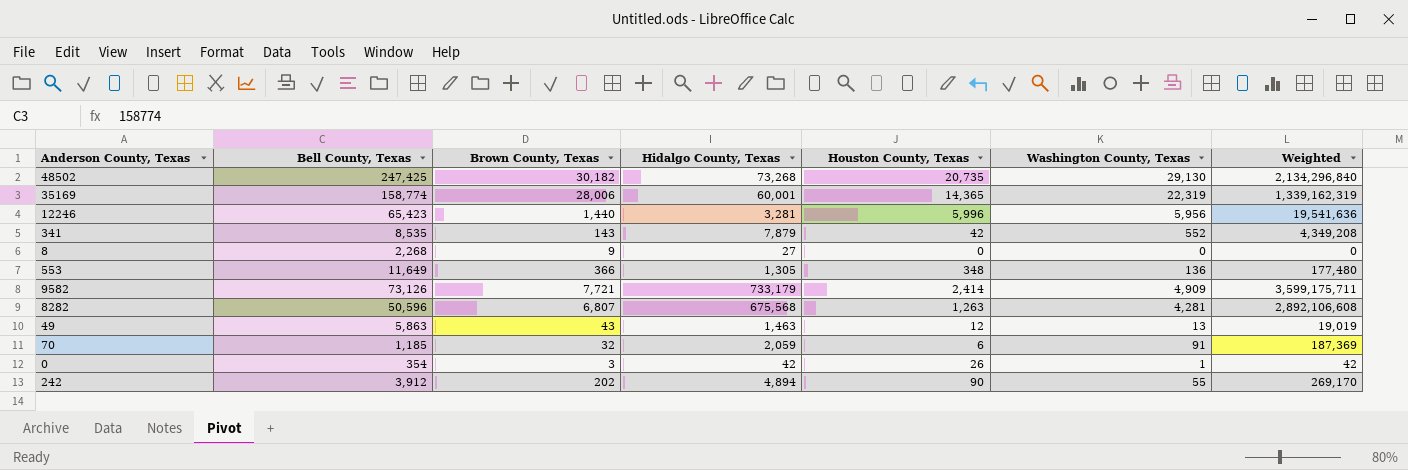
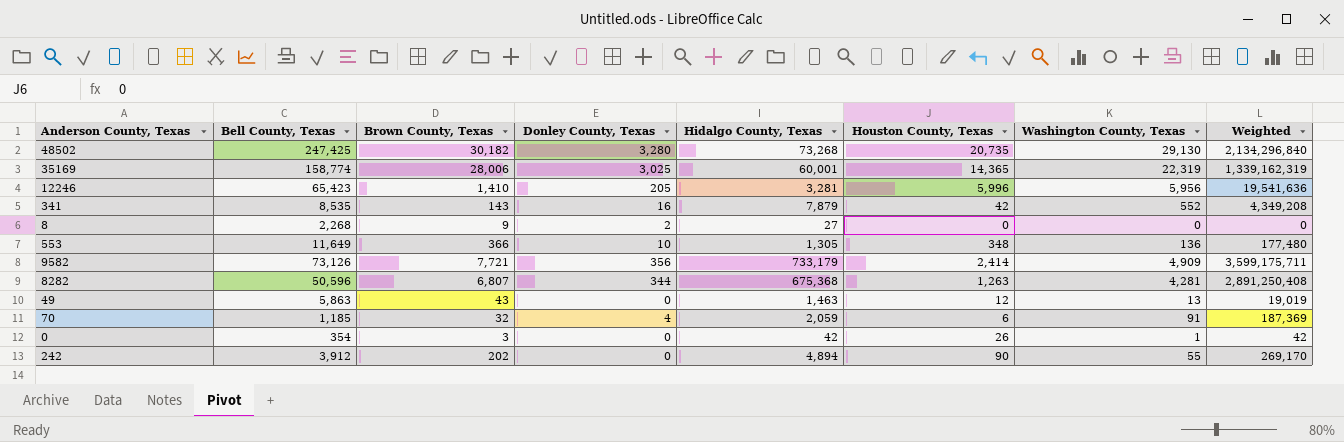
column Donley County, Texas | position: none -> 4
12246 | Brown County, Texas: 1,440 -> 1,410
8282 | Hidalgo County, Texas: 675,568 -> 675,368
8282 | Weighted: 2,892,106,608 -> 2,891,250,408

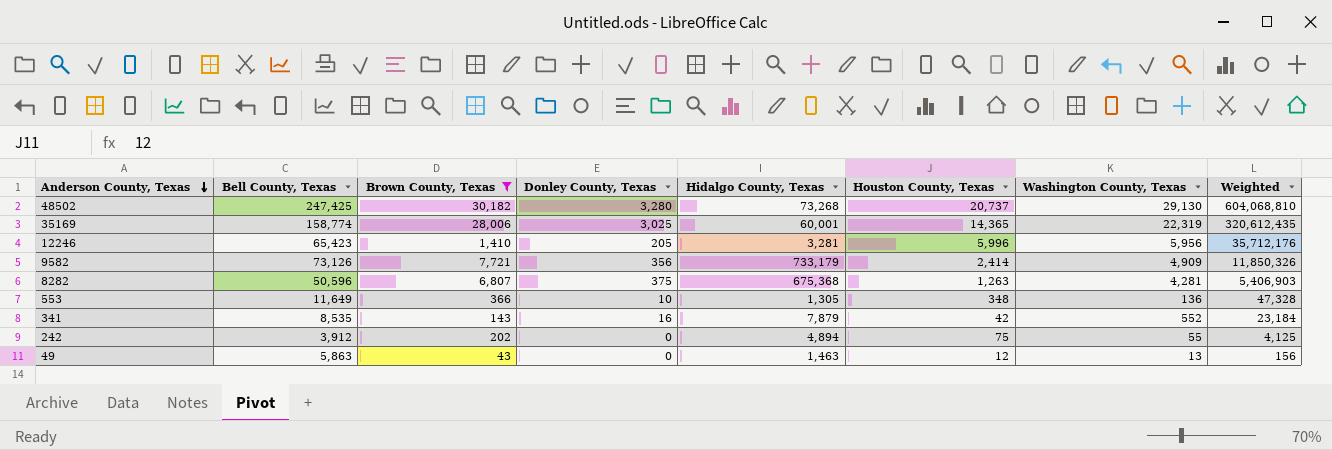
filter: none -> Brown County, Texas >= 43
row order: none -> Anderson County, Texas descending
column Weighted | formula: [Hidalgo County, Texas] * [Washington County, Texas] -> [Houston County, Texas] * [Washington County, Texas]
48502 | Houston County, Texas: 20,735 -> 20,737
8282 | Donley County, Texas: 344 -> 375
242 | Houston County, Texas: 90 -> 75

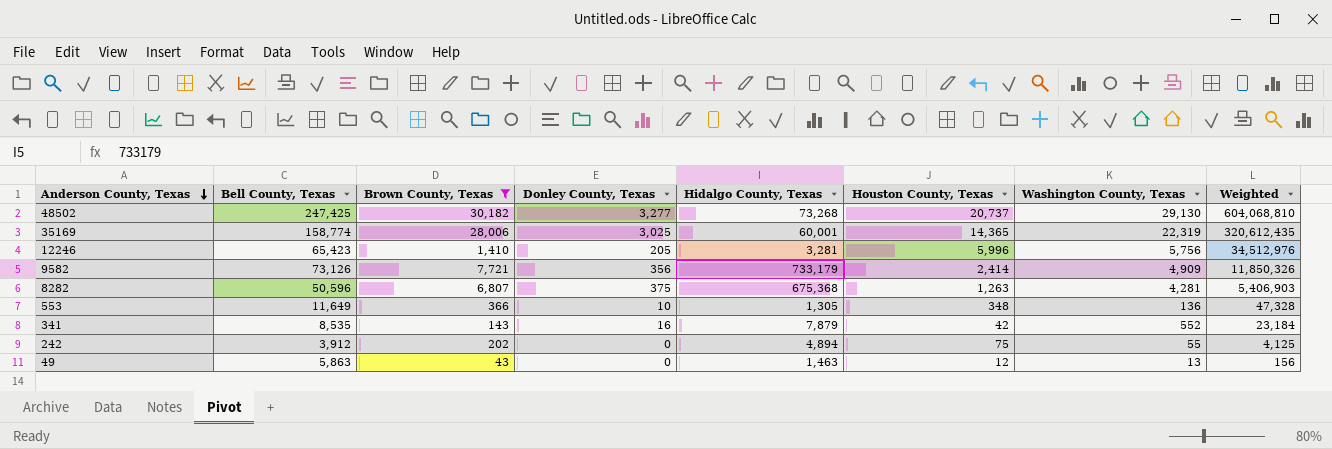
48502 | Donley County, Texas: 3,280 -> 3,277
12246 | Washington County, Texas: 5,956 -> 5,756
12246 | Weighted: 35,712,176 -> 34,512,976

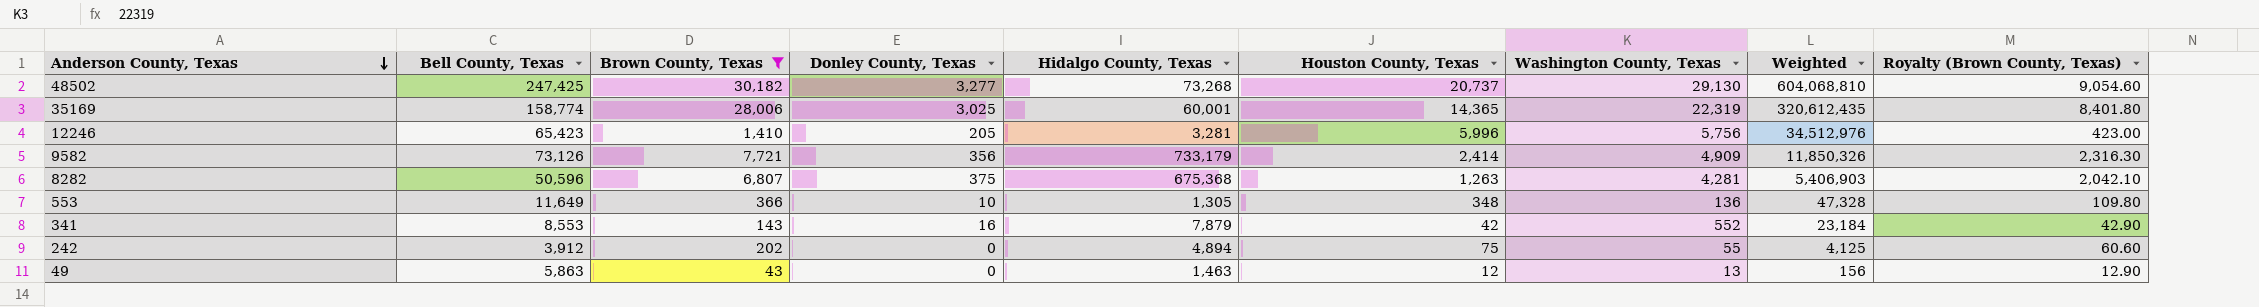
column Royalty (Brown County, Texas) | formula: none -> [Brown County, Texas] * 0.3
341 | Bell County, Texas: 8,535 -> 8,553

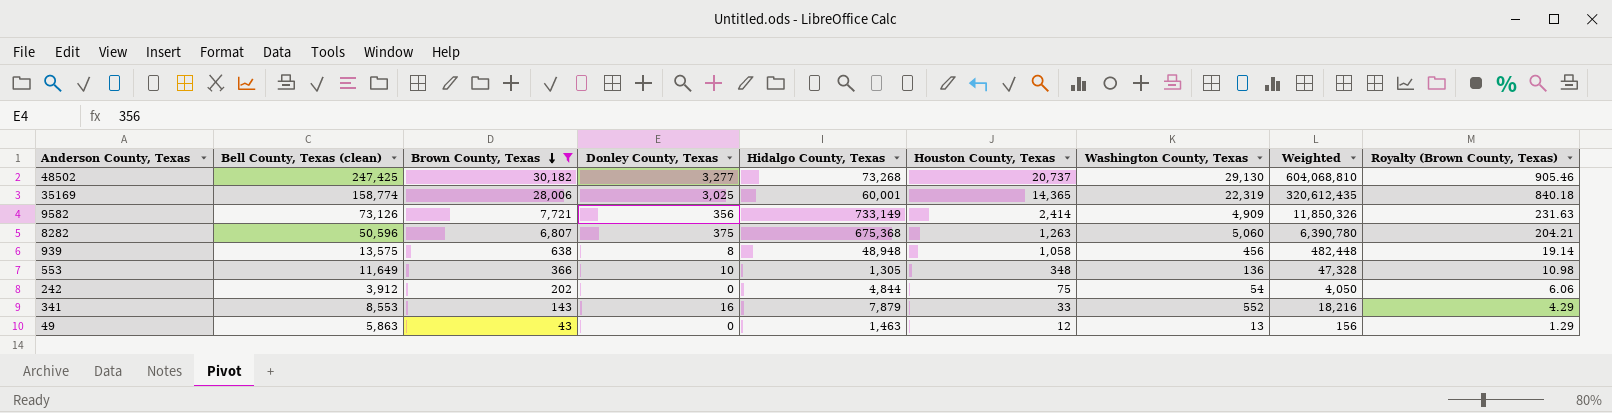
row order: Anderson County, Texas descending -> Brown County, Texas descending
column name: Bell County, Texas -> Bell County, Texas (clean)
column Royalty (Brown County, Texas) | formula: [Brown County, Texas] * 0.3 -> [Brown County, Texas] * 0.03
row 12246: 65,423 | 1,410 | 205 | 3,281 | 5,996 | 5,756 | 34,512,976 | 423.00 -> none
9582 | Hidalgo County, Texas: 733,179 -> 733,149
8282 | Washington County, Texas: 4,281 -> 5,060
8282 | Weighted: 5,406,903 -> 6,390,780
row 939: none -> 13,575 | 638 | 8 | 48,948 | 1,058 | 456 | 482,448 | 19.14
242 | Hidalgo County, Texas: 4,894 -> 4,844
242 | Washington County, Texas: 55 -> 54
242 | Weighted: 4,125 -> 4,050
341 | Houston County, Texas: 42 -> 33
341 | Weighted: 23,184 -> 18,216

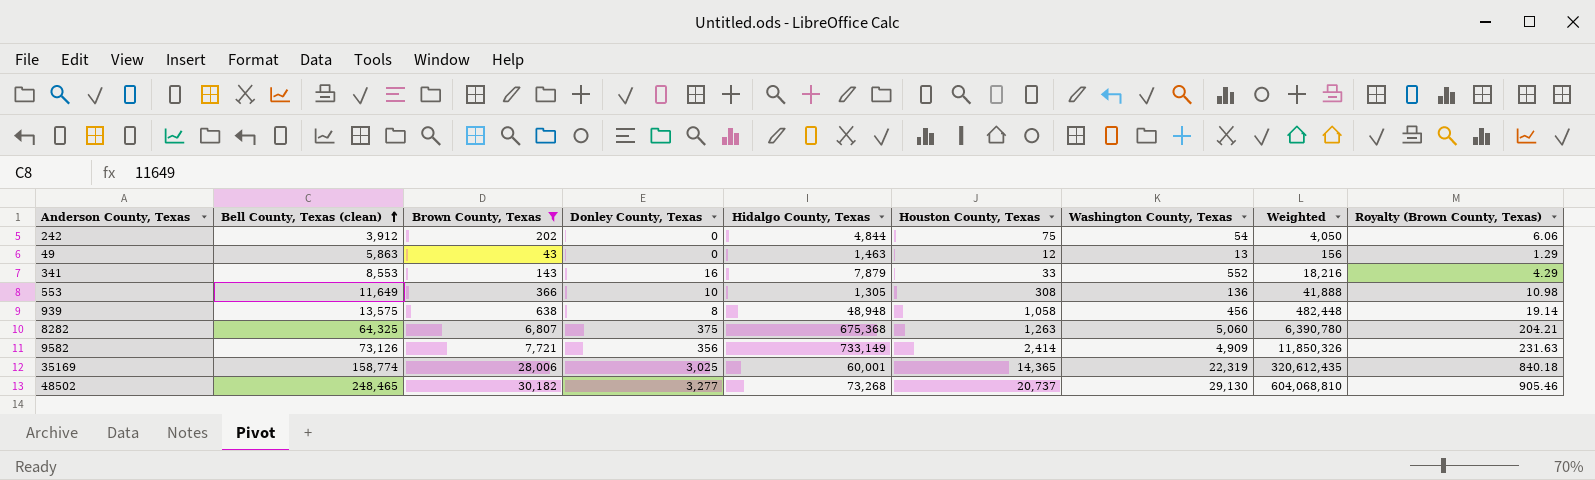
row order: Brown County, Texas descending -> Bell County, Texas (clean) ascending
553 | Houston County, Texas: 348 -> 308
553 | Weighted: 47,328 -> 41,888
8282 | Bell County, Texas (clean): 50,596 -> 64,325
48502 | Bell County, Texas (clean): 247,425 -> 248,465

